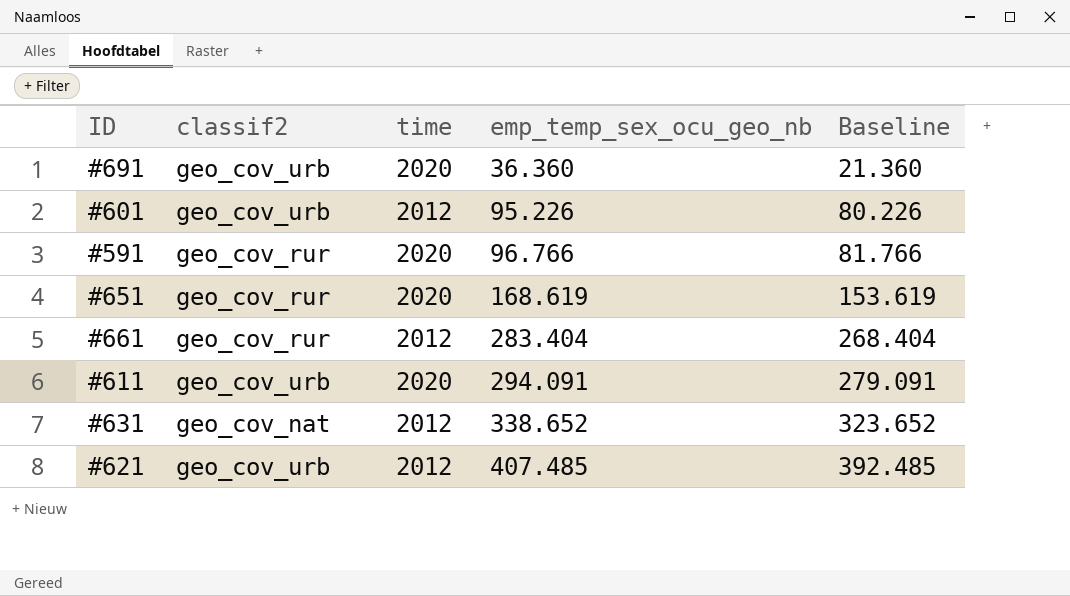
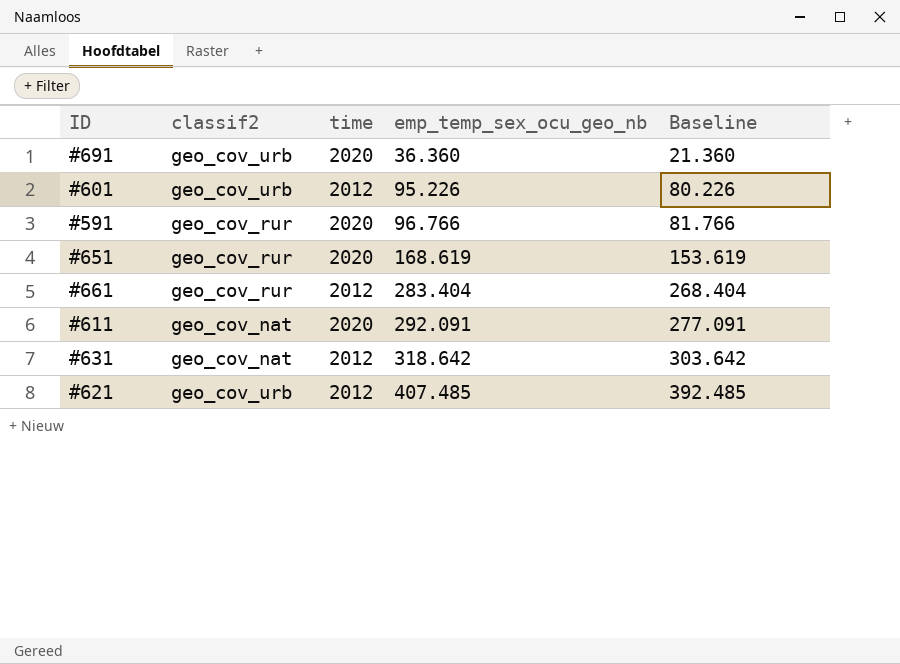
#611 | classif2: geo_cov_urb -> geo_cov_nat
#611 | emp_temp_sex_ocu_geo_nb: 294.091 -> 292.091
#611 | Baseline: 279.091 -> 277.091
#631 | emp_temp_sex_ocu_geo_nb: 338.652 -> 318.642
#631 | Baseline: 323.652 -> 303.642

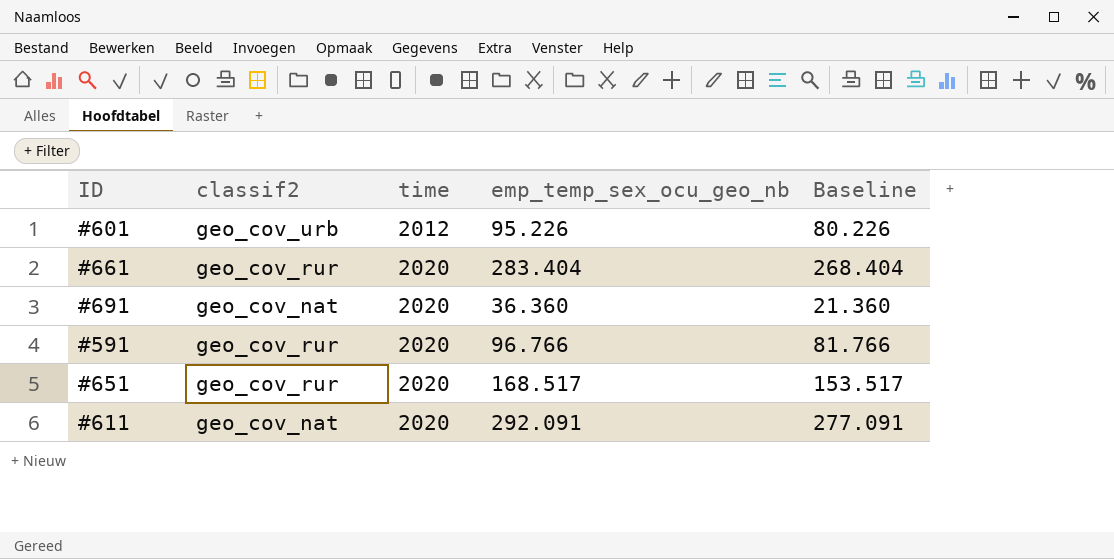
row order: emp_temp_sex_ocu_geo_nb ascending -> time ascending
row #631: geo_cov_nat | 2012 | 318.642 | 303.642 -> none
row #621: geo_cov_urb | 2012 | 407.485 | 392.485 -> none
#661 | time: 2012 -> 2020
#691 | classif2: geo_cov_urb -> geo_cov_nat
#651 | emp_temp_sex_ocu_geo_nb: 168.619 -> 168.517
#651 | Baseline: 153.619 -> 153.517

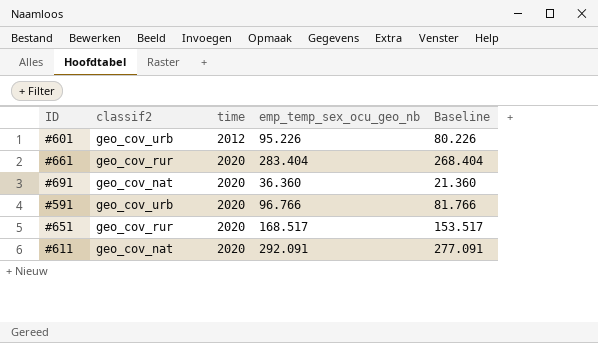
#591 | classif2: geo_cov_rur -> geo_cov_urb

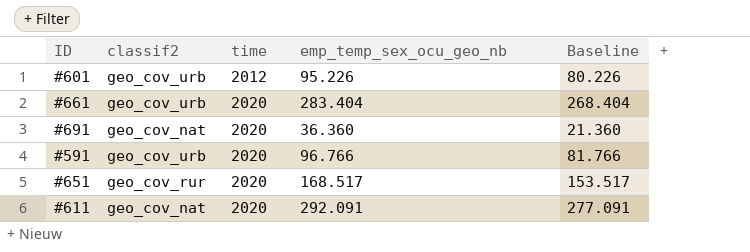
#661 | classif2: geo_cov_rur -> geo_cov_urb

